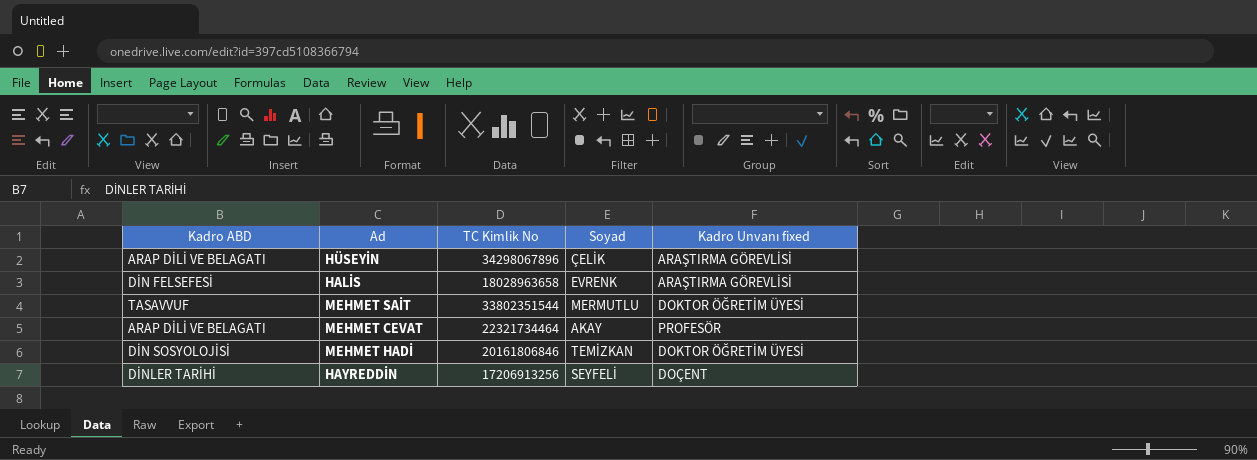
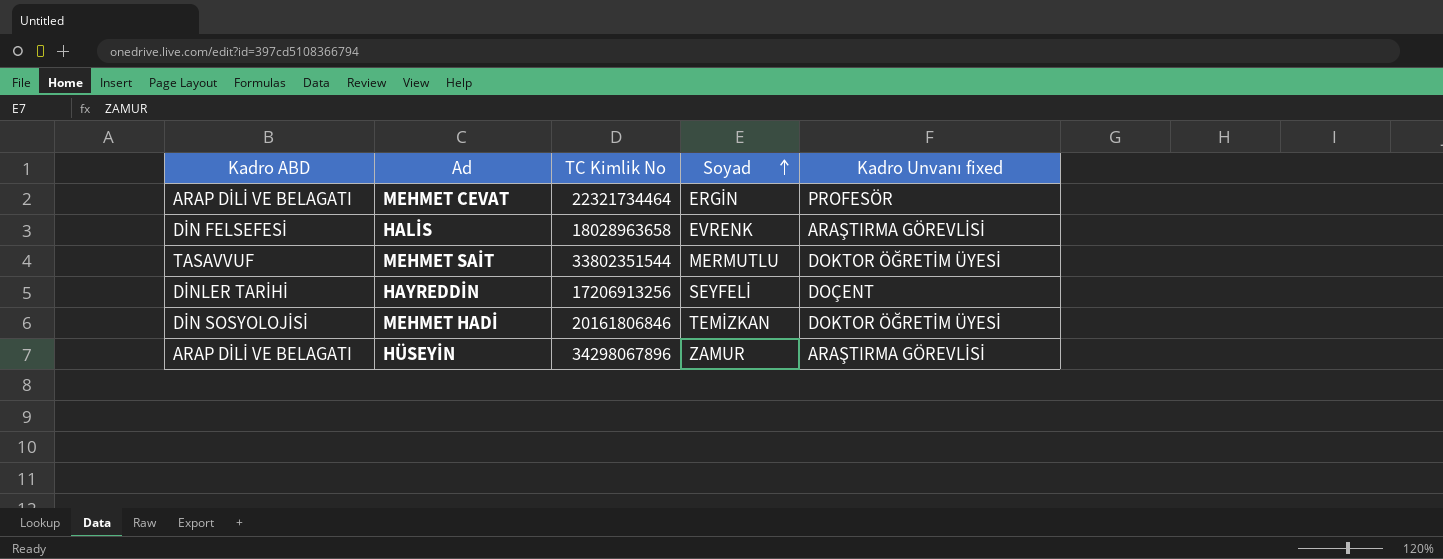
row order: none -> Soyad ascending
MEHMET CEVAT | Soyad: AKAY -> ERGİN
HÜSEYİN | Soyad: ÇELİK -> ZAMUR

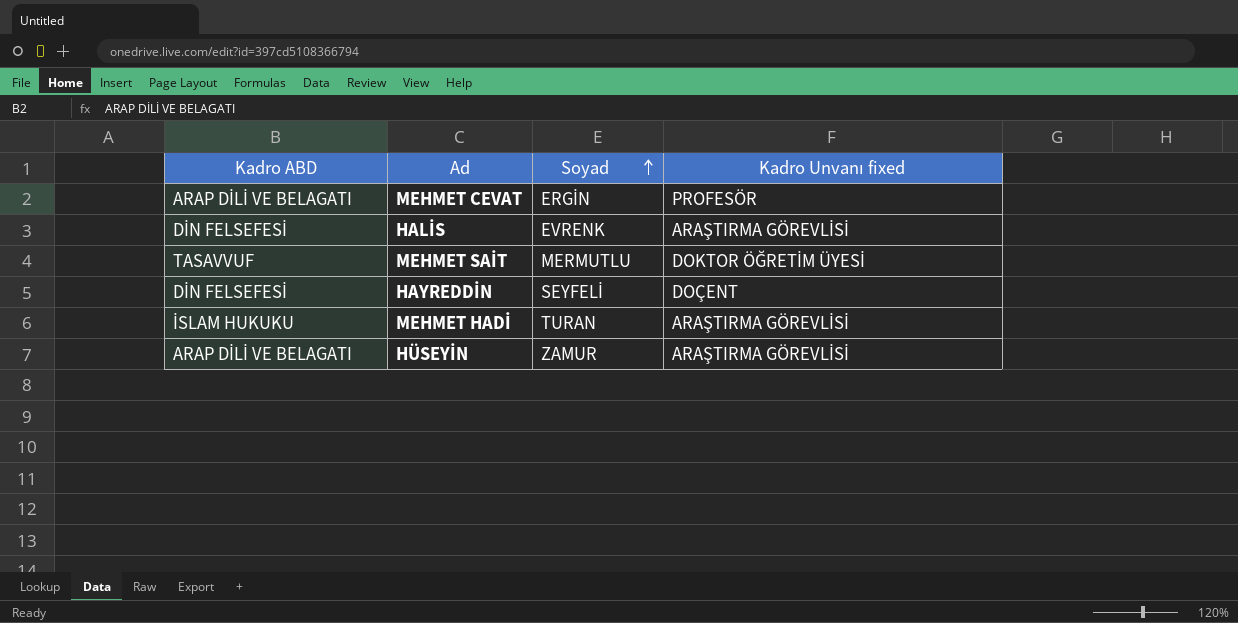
column TC Kimlik No | position: 3 -> none
HAYREDDİN | Kadro ABD: DİNLER TARİHİ -> DİN FELSEFESİ
MEHMET HADİ | Kadro ABD: DİN SOSYOLOJİSİ -> İSLAM HUKUKU
MEHMET HADİ | Soyad: TEMİZKAN -> TURAN
MEHMET HADİ | Kadro Unvanı fixed: DOKTOR ÖĞRETİM ÜYESİ -> ARAŞTIRMA GÖREVLİSİ

